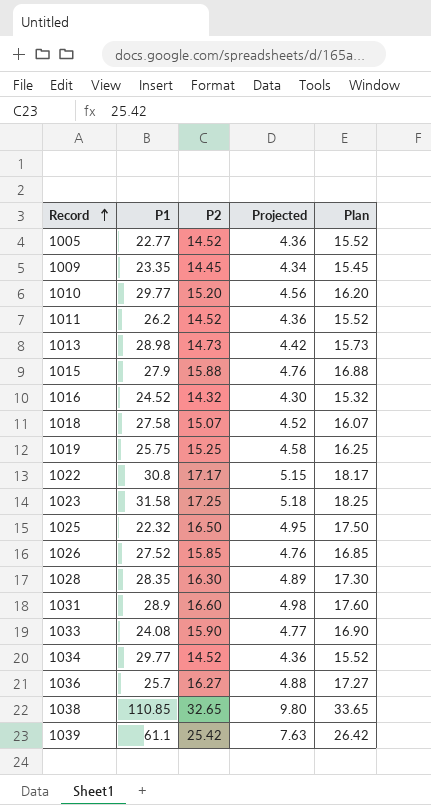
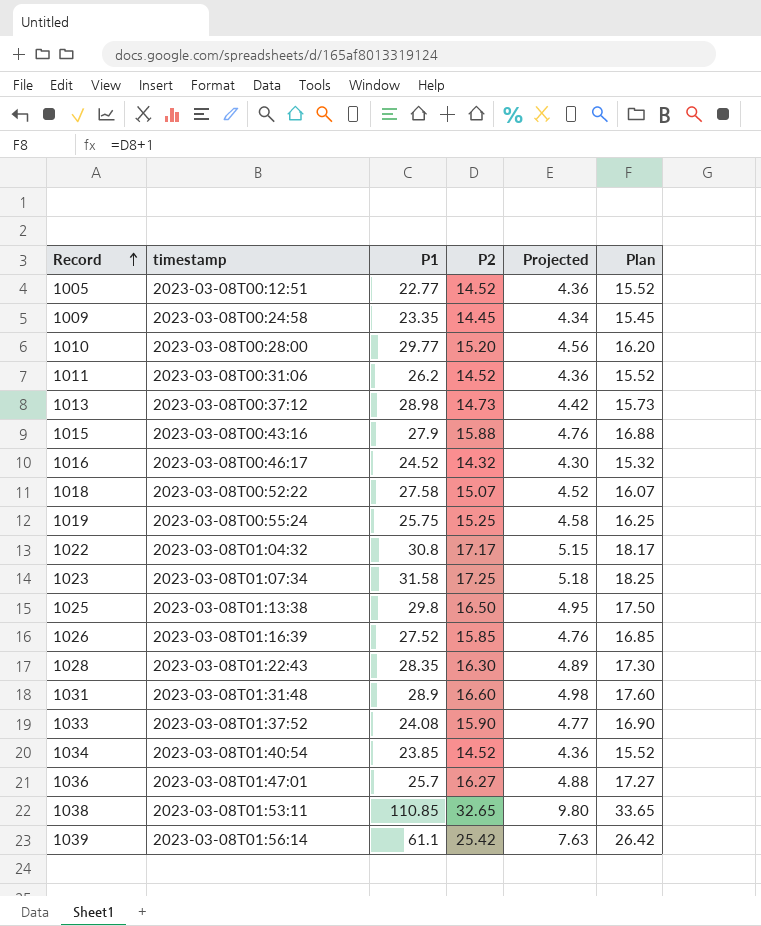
column timestamp | position: none -> 2
1025 | P1: 22.32 -> 29.8
1034 | P1: 29.77 -> 23.85

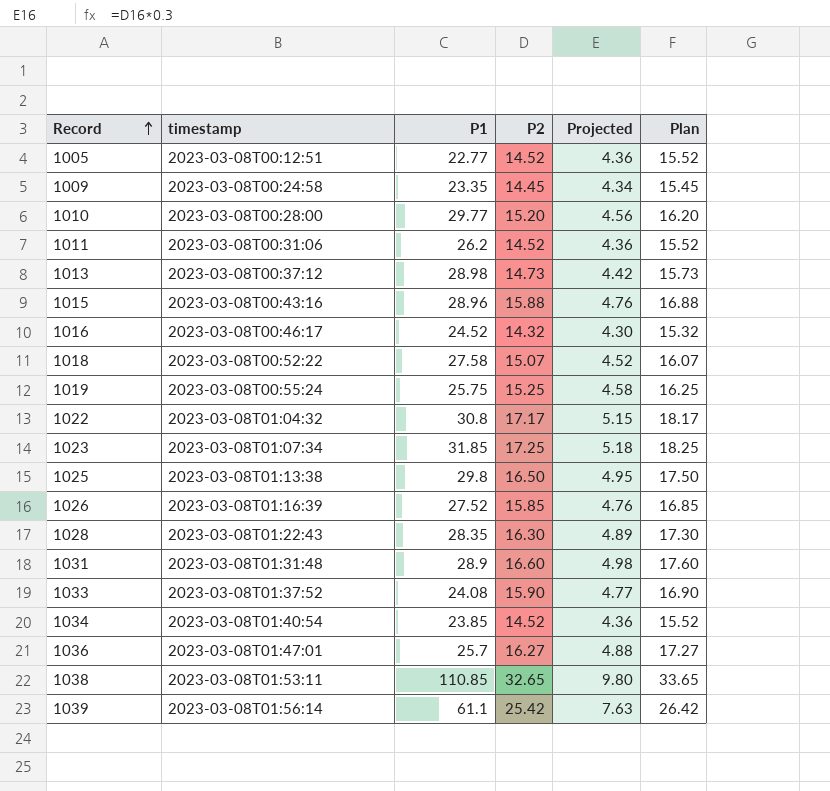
1015 | P1: 27.9 -> 28.96
1023 | P1: 31.58 -> 31.85

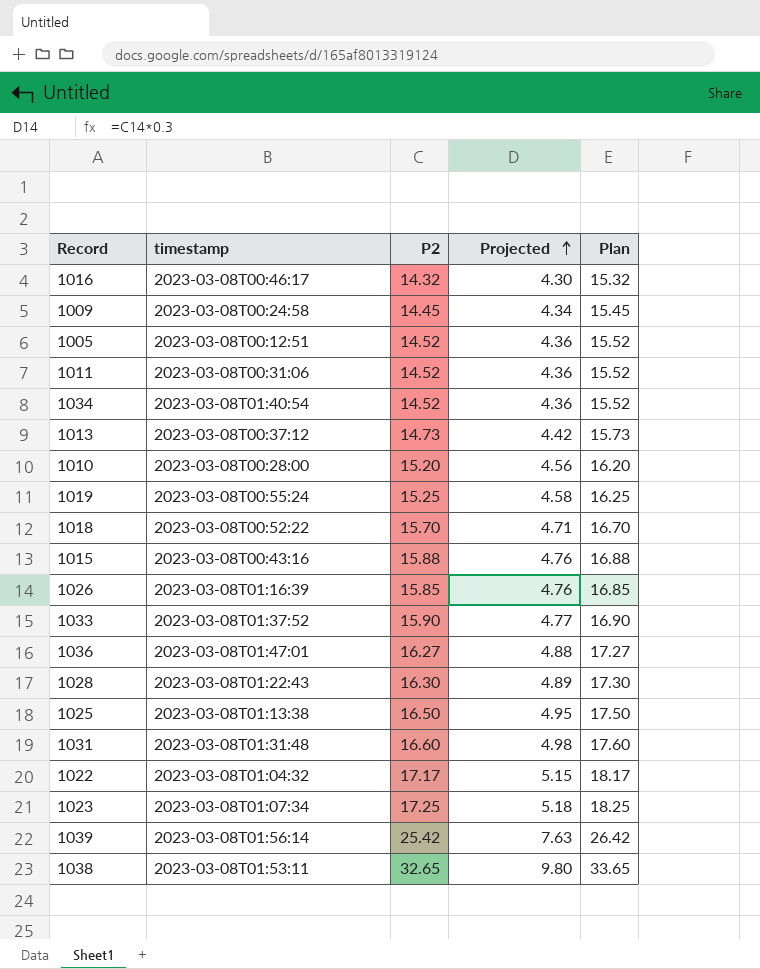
row order: Record ascending -> Projected ascending
column P1 | position: 3 -> none
1018 | P2: 15.07 -> 15.70
1018 | Projected: 4.52 -> 4.71
1018 | Plan: 16.07 -> 16.70

